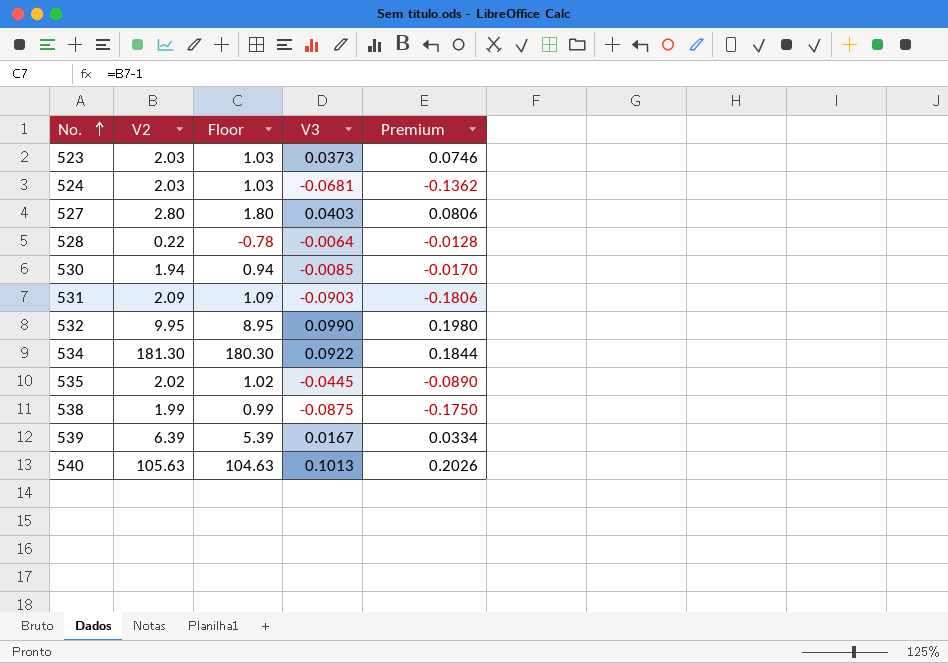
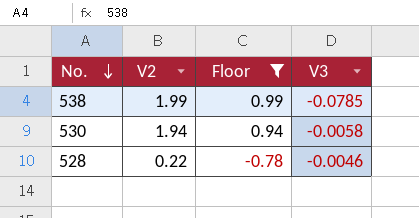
filter: none -> Floor <= 0.99
row order: No. ascending -> No. descending
column Premium | formula: [V3] * 2 -> none
538 | V3: -0.0875 -> -0.0785
530 | V3: -0.0085 -> -0.0058
528 | V3: -0.0064 -> -0.0046

